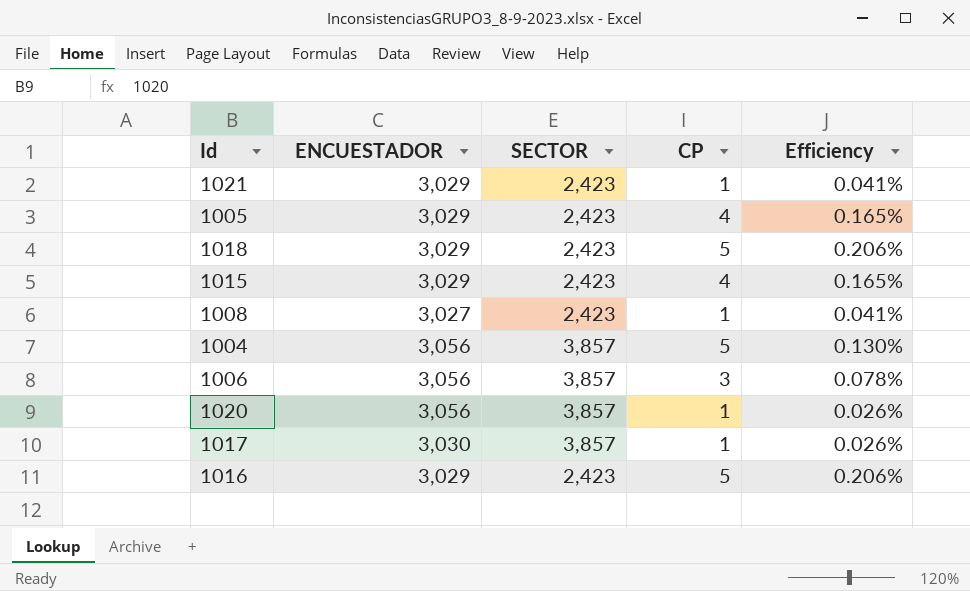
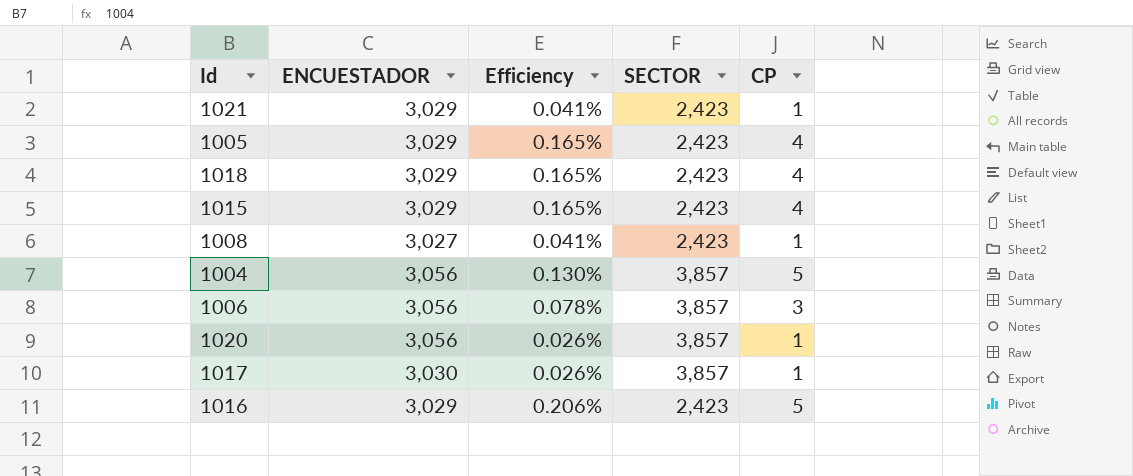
column Efficiency | position: 5 -> 3
1018 | Efficiency: 0.206% -> 0.165%
1018 | CP: 5 -> 4

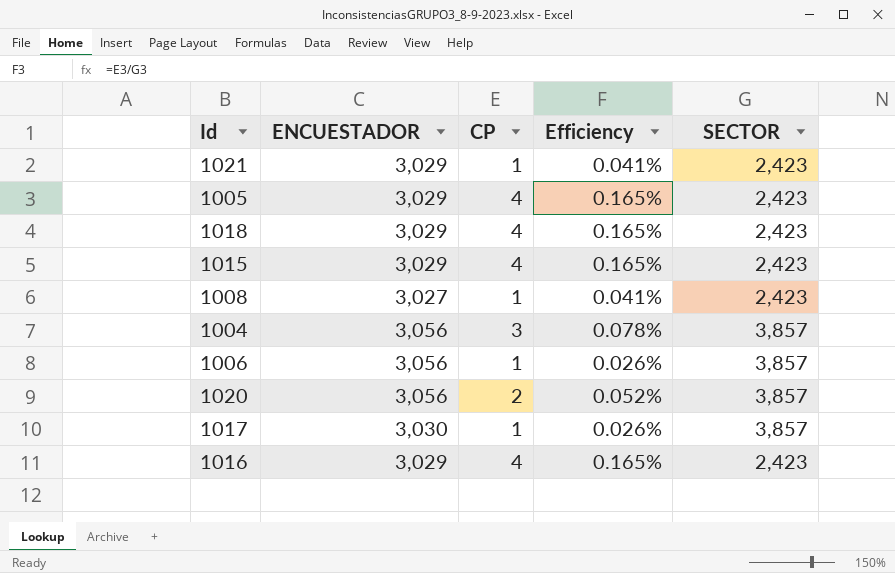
column CP | position: 5 -> 3
1004 | CP: 5 -> 3
1004 | Efficiency: 0.130% -> 0.078%
1006 | CP: 3 -> 1
1006 | Efficiency: 0.078% -> 0.026%
1020 | CP: 1 -> 2
1020 | Efficiency: 0.026% -> 0.052%
1016 | CP: 5 -> 4
1016 | Efficiency: 0.206% -> 0.165%

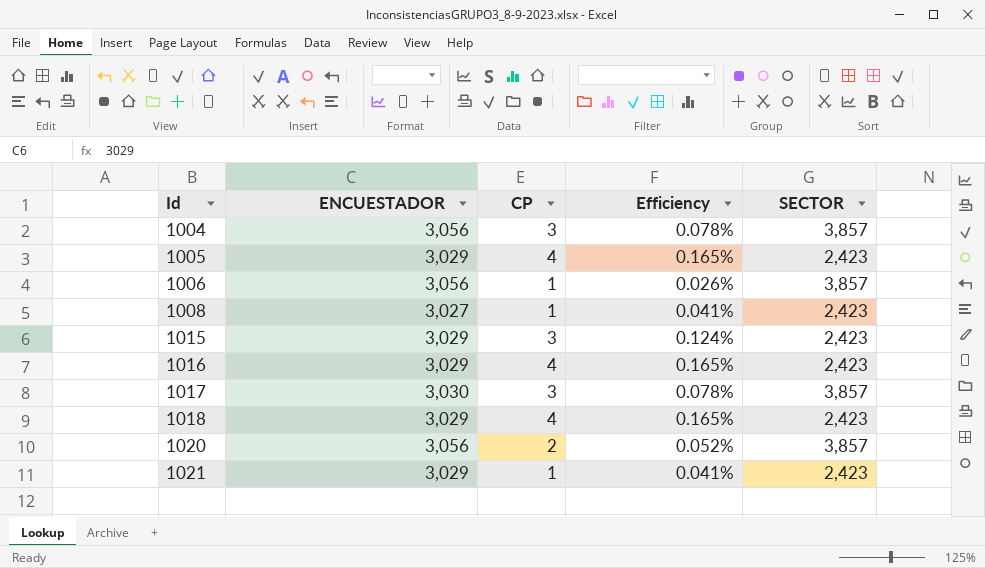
row order: none -> Id ascending
1015 | CP: 4 -> 3
1015 | Efficiency: 0.165% -> 0.124%
1017 | CP: 1 -> 3
1017 | Efficiency: 0.026% -> 0.078%

